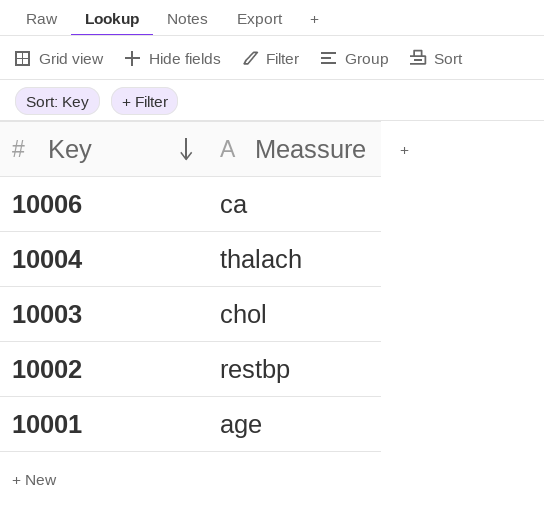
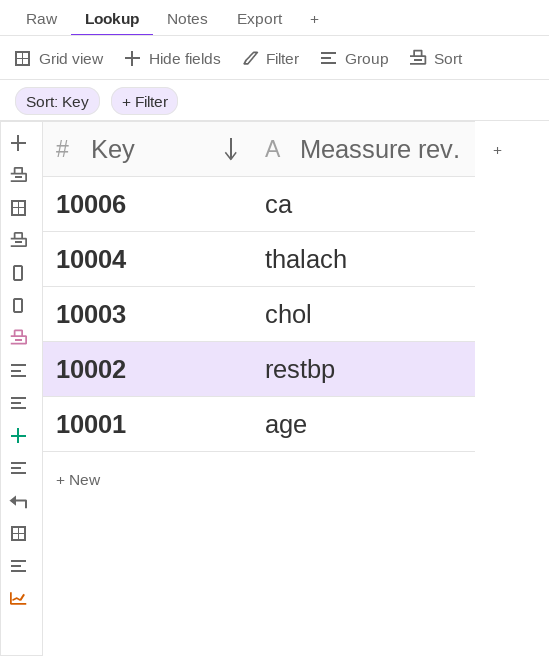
column name: Meassure -> Meassure rev.

